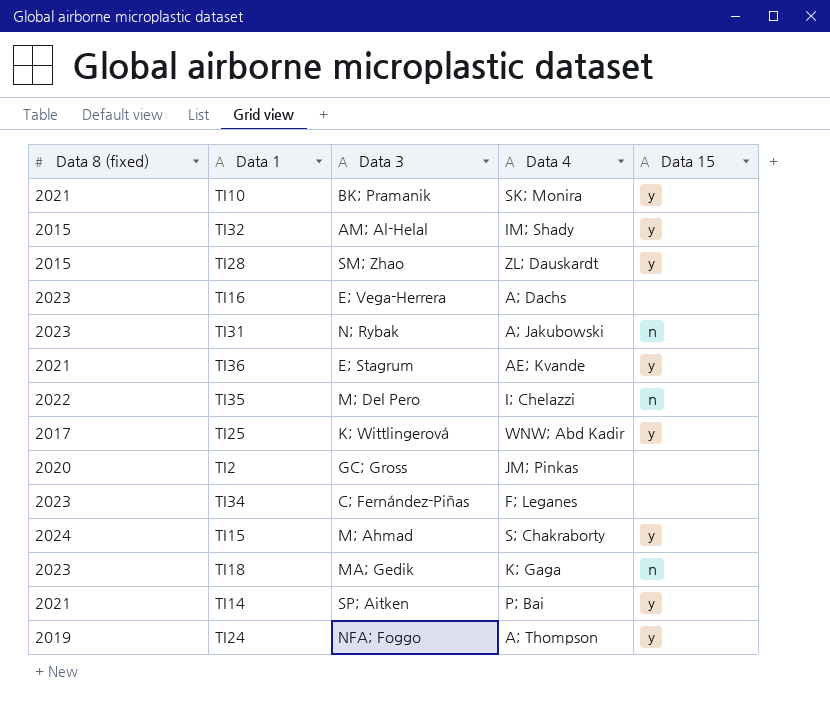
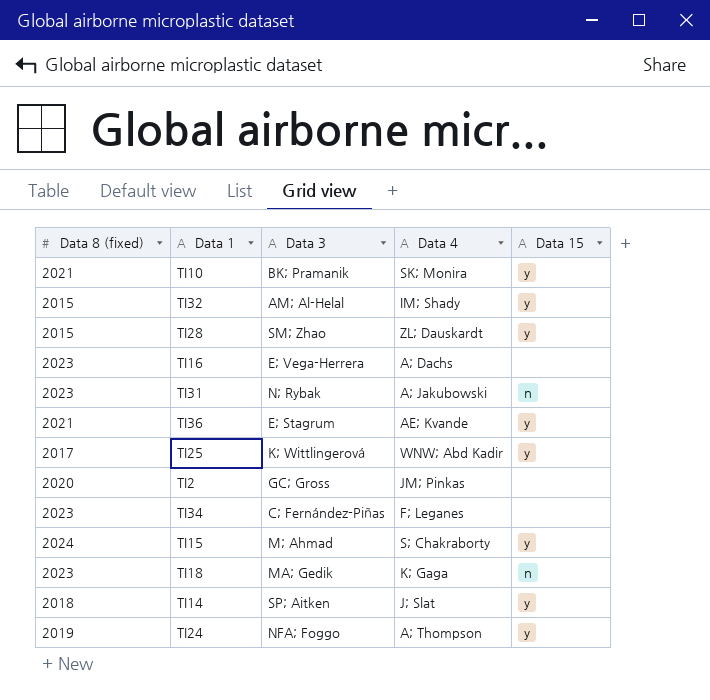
row TI35: 2022 | M; Del Pero | I; Chelazzi | n -> none
TI14 | Data 8 (fixed): 2021 -> 2018
TI14 | Data 4: P; Bai -> J; Slat

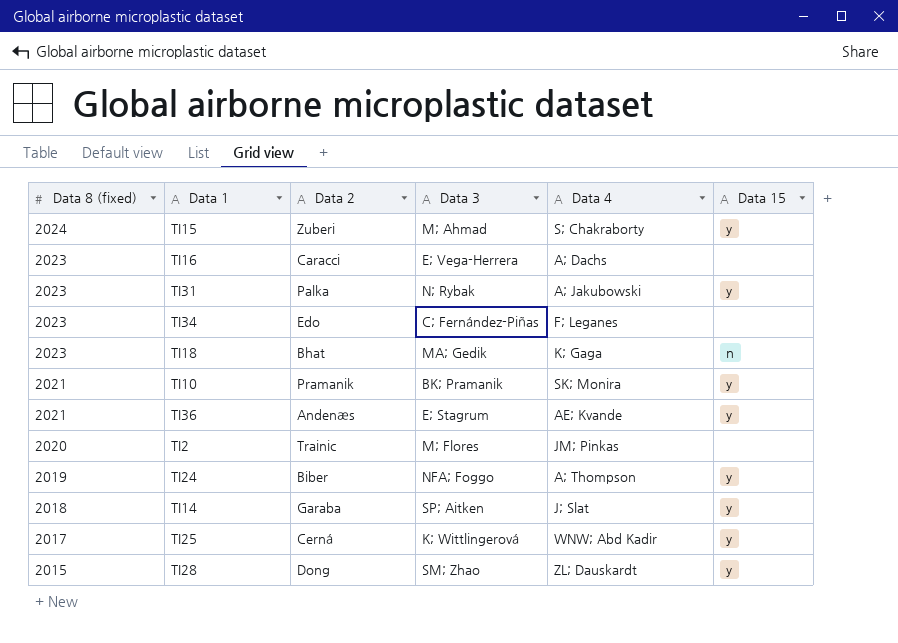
row order: none -> Data 8 (fixed) descending
column Data 2 | position: none -> 3
row TI32: 2015 | AM; Al-Helal | IM; Shady | y -> none
TI31 | Data 15: n -> y
TI2 | Data 3: GC; Gross -> M; Flores

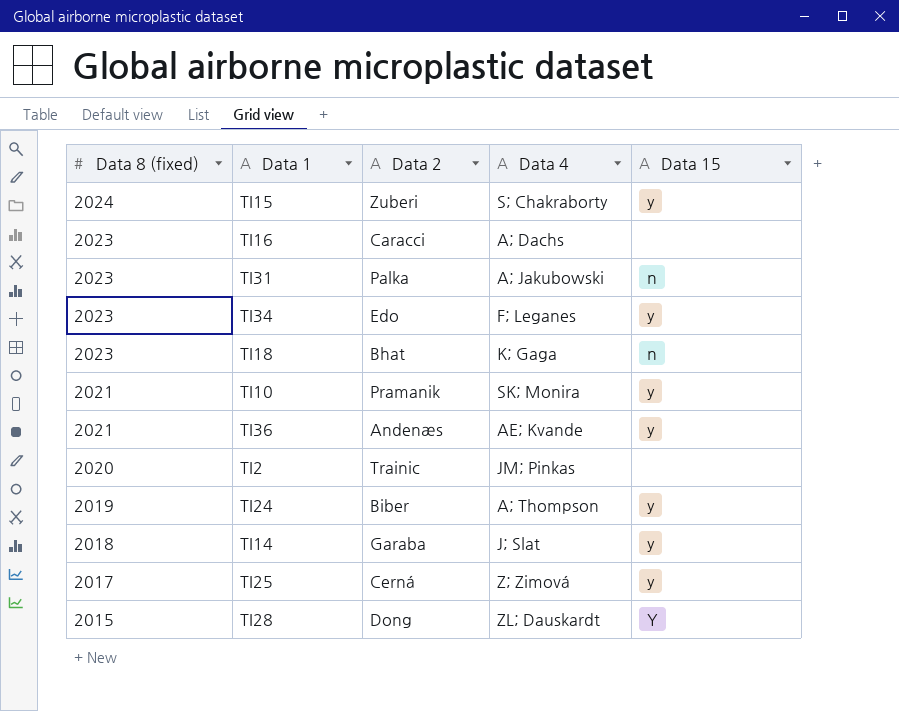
column Data 3 | position: 4 -> none
TI31 | Data 15: y -> n
TI34 | Data 15: none -> y
TI25 | Data 4: WNW; Abd Kadir -> Z; Zimová
TI28 | Data 15: y -> Y

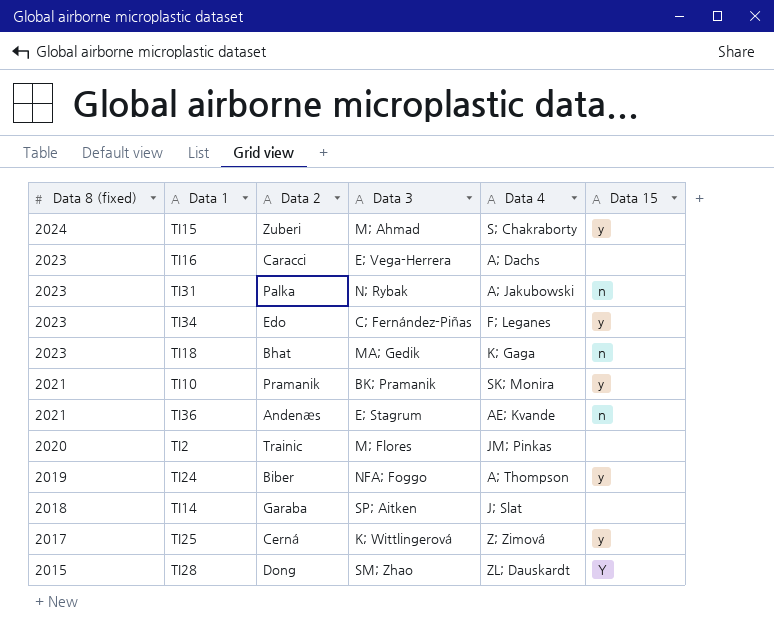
column Data 3 | position: none -> 4
TI36 | Data 15: y -> n
TI14 | Data 15: y -> none

